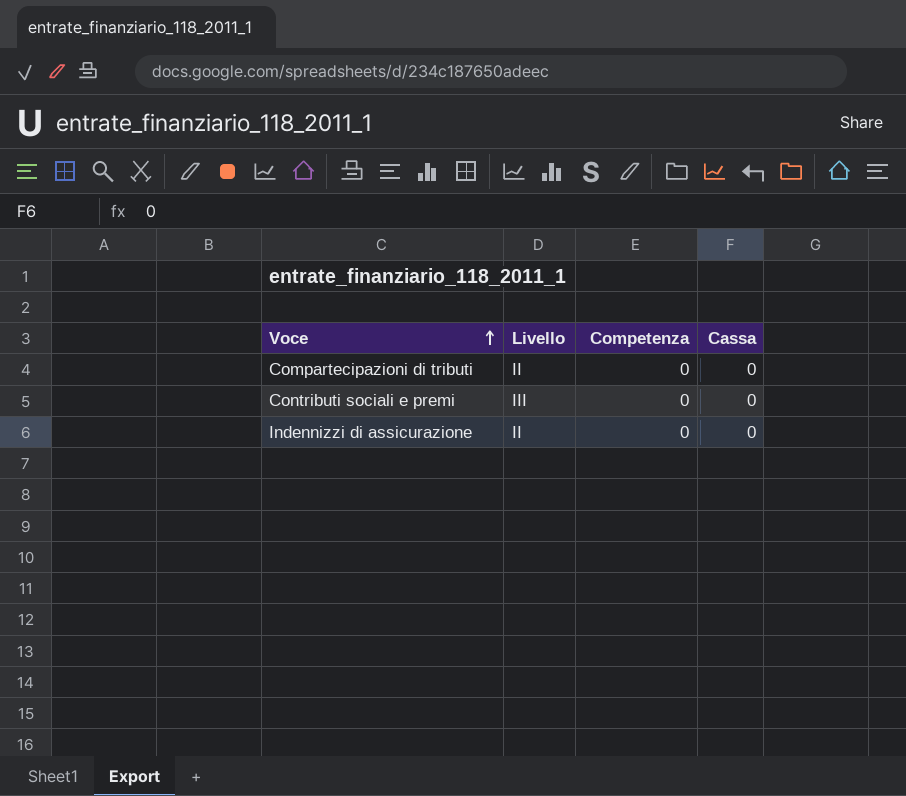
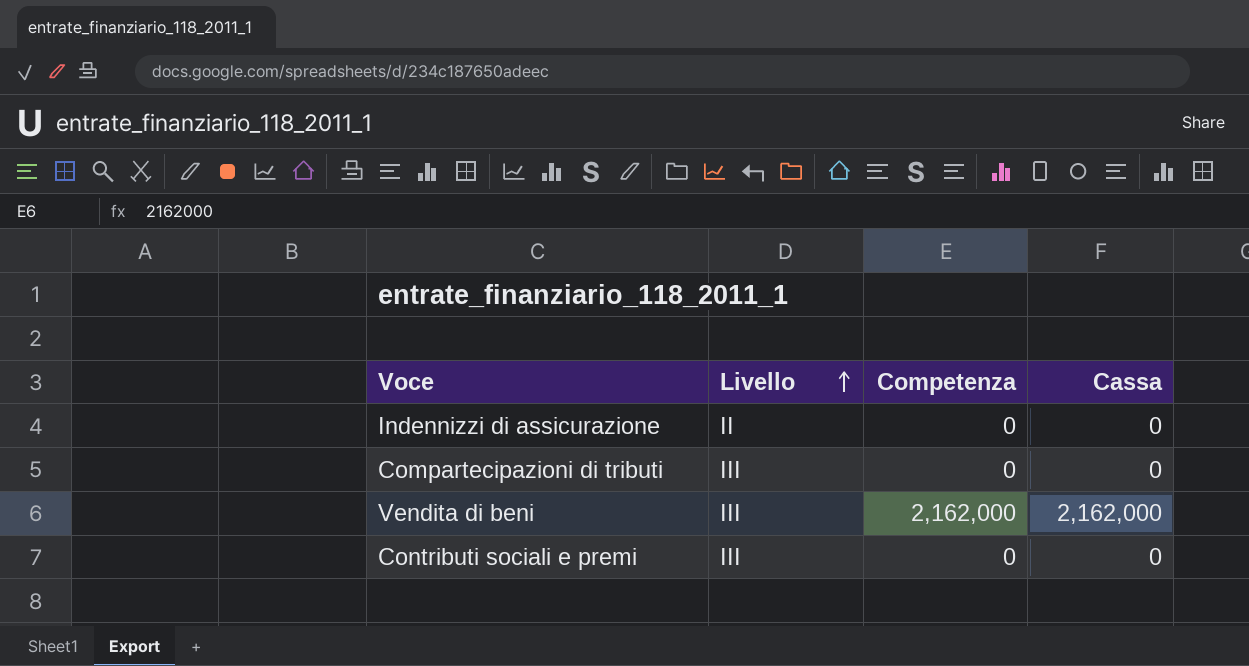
row order: Voce ascending -> Livello ascending
Compartecipazioni di tributi | Livello: II -> III
row Vendita di beni: none -> III | 2,162,000 | 2,162,000

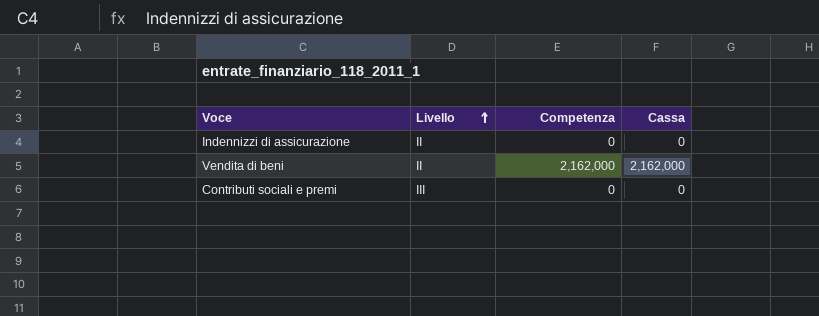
row Compartecipazioni di tributi: III | 0 | 0 -> none
Vendita di beni | Livello: III -> II

